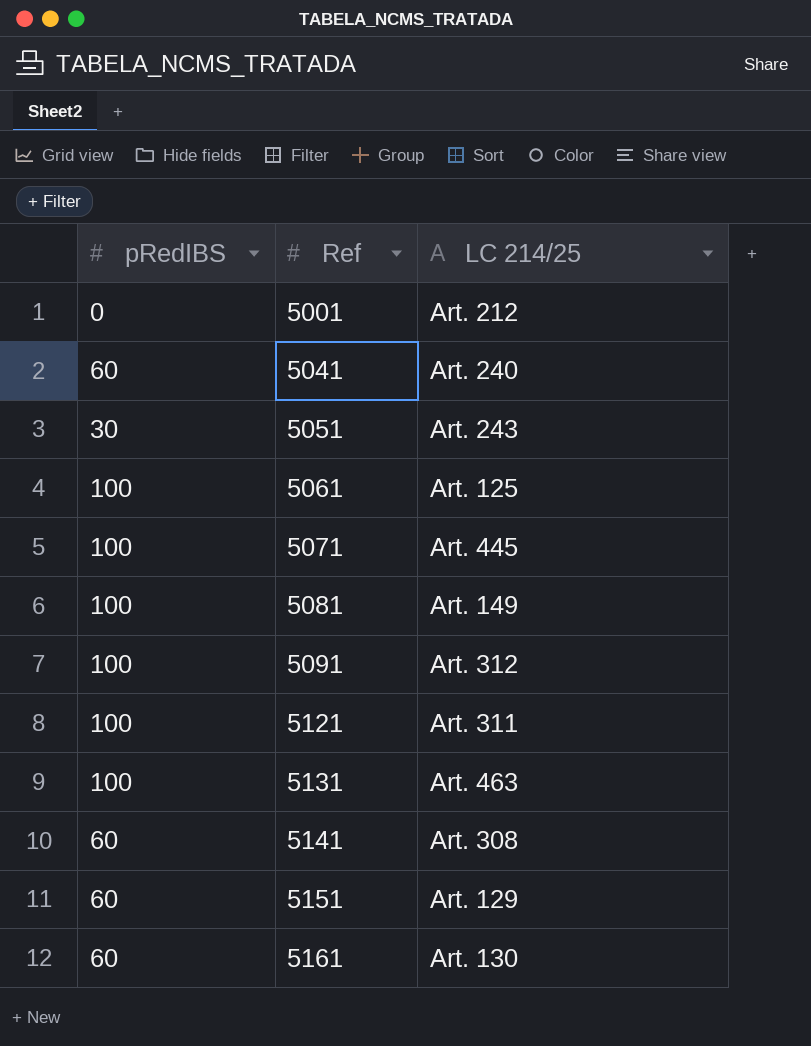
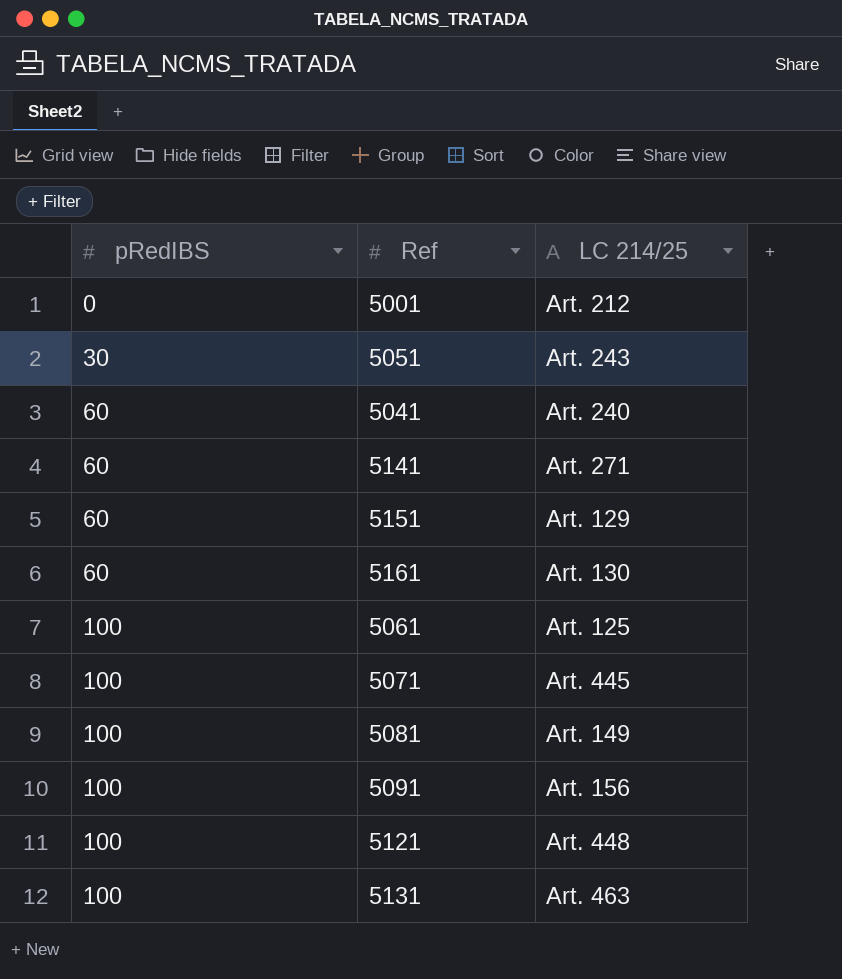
row order: Ref ascending -> pRedIBS ascending
5141 | LC 214/25: Art. 308 -> Art. 271
5091 | LC 214/25: Art. 312 -> Art. 156
5121 | LC 214/25: Art. 311 -> Art. 448

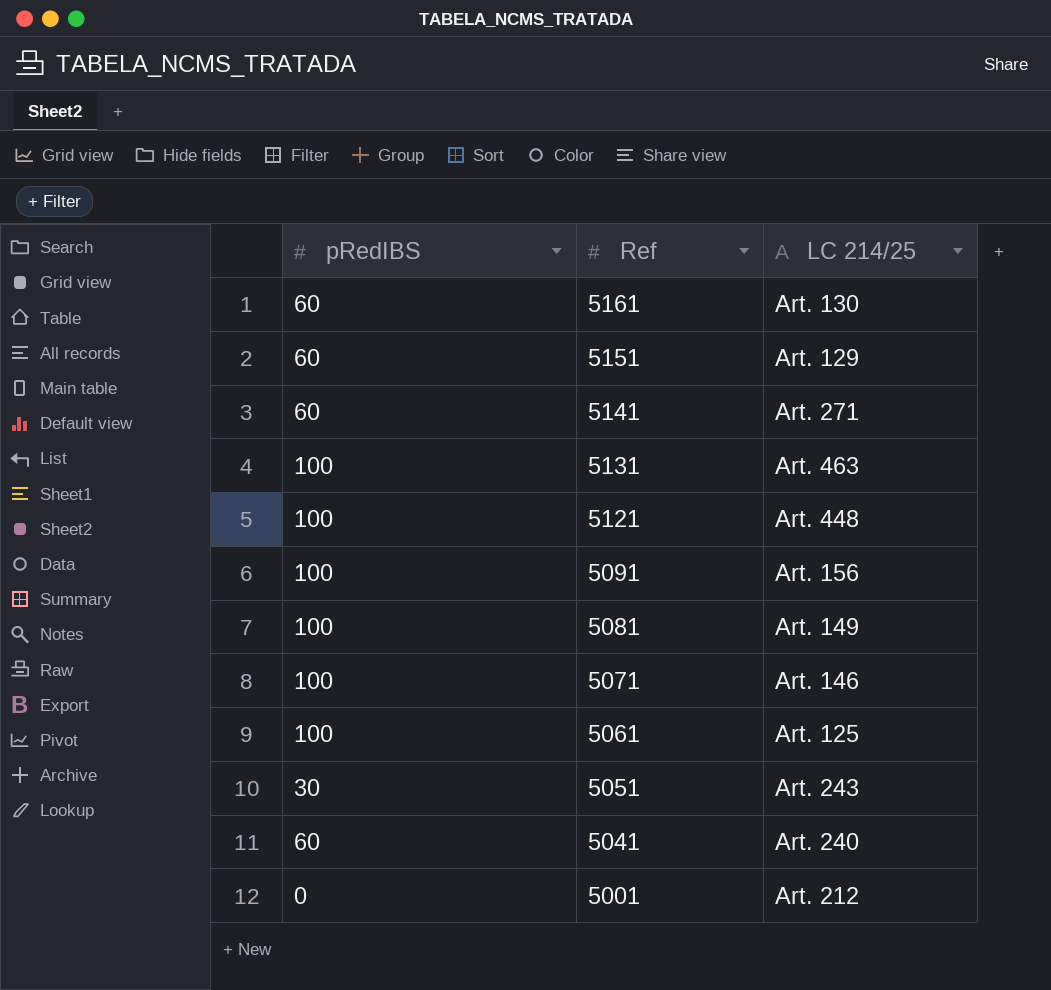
row order: pRedIBS ascending -> Ref descending
5071 | LC 214/25: Art. 445 -> Art. 146

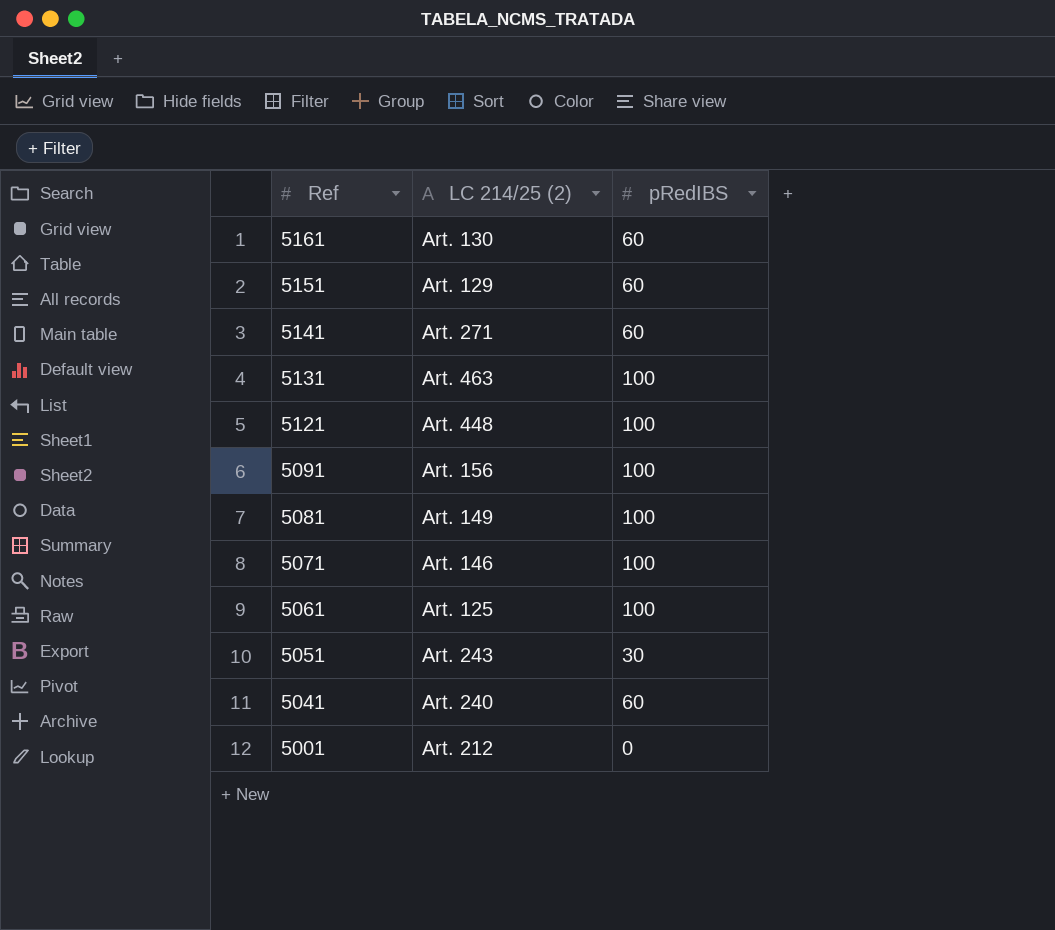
column name: LC 214/25 -> LC 214/25 (2)
column pRedIBS | position: 1 -> 3

